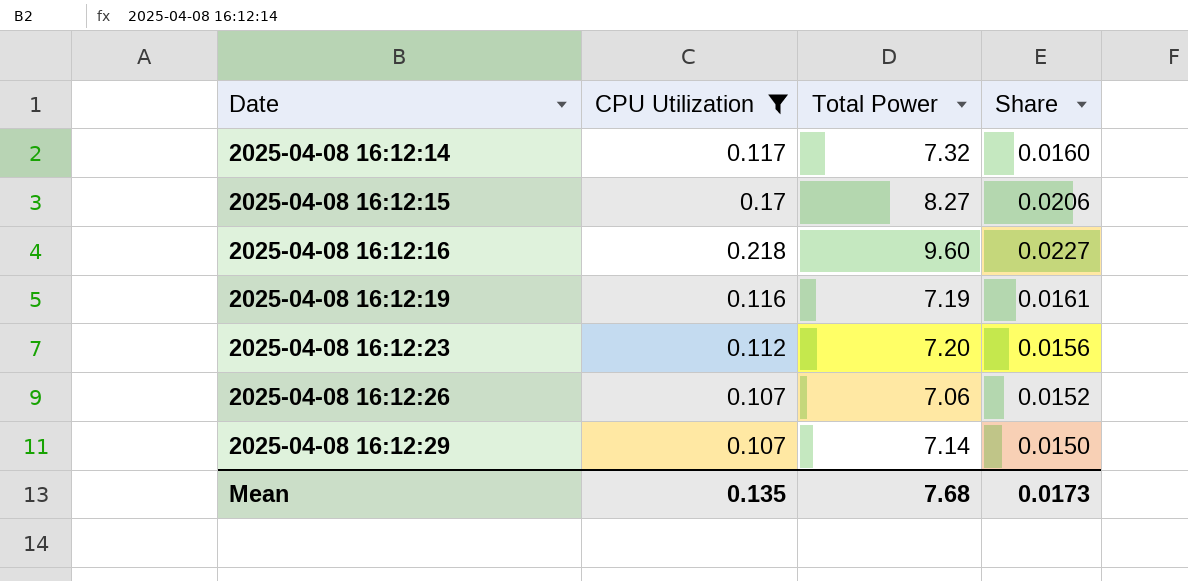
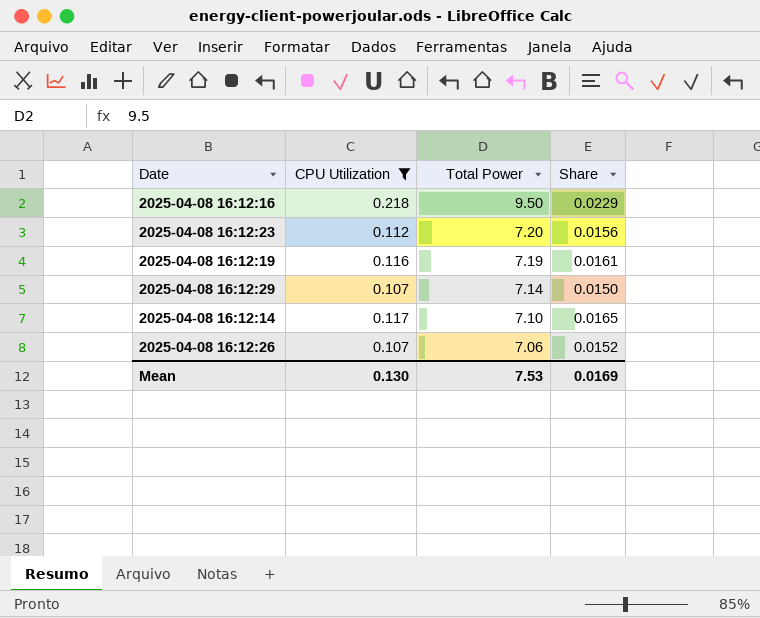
row order: Date ascending -> Total Power descending
row 2025-04-08 16:12:15: 0.17 | 8.27 | 0.0206 -> none
2025-04-08 16:12:16 | Total Power: 9.60 -> 9.50
2025-04-08 16:12:16 | Share: 0.0227 -> 0.0229
2025-04-08 16:12:14 | Total Power: 7.32 -> 7.10
2025-04-08 16:12:14 | Share: 0.0160 -> 0.0165
Mean | CPU Utilization: 0.135 -> 0.130
Mean | Total Power: 7.68 -> 7.53
Mean | Share: 0.0173 -> 0.0169

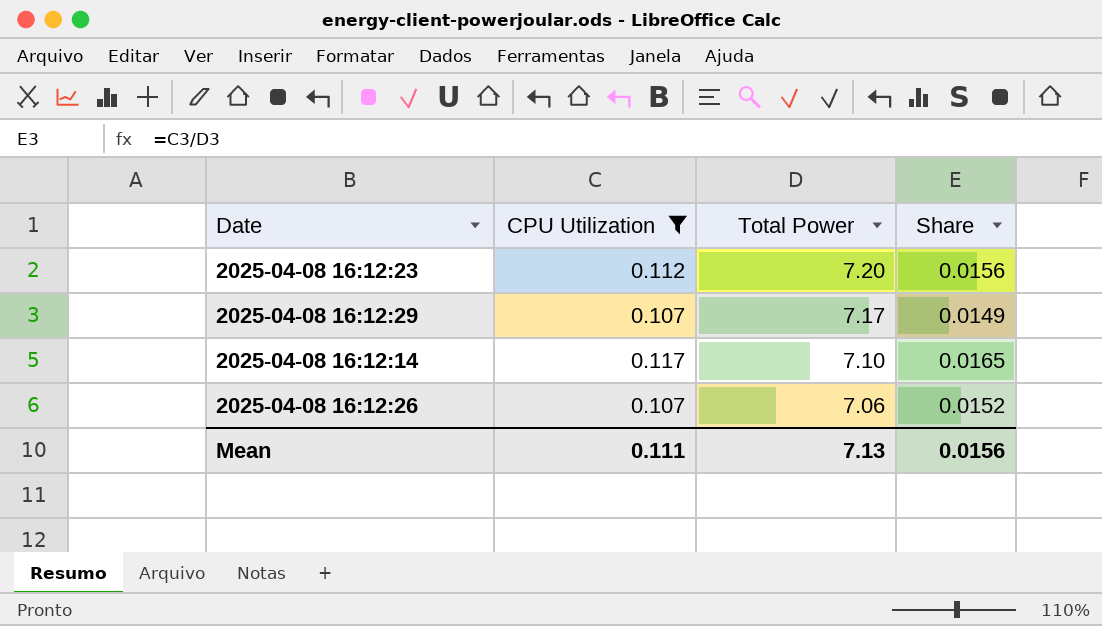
row 2025-04-08 16:12:16: 0.218 | 9.50 | 0.0229 -> none
row 2025-04-08 16:12:19: 0.116 | 7.19 | 0.0161 -> none
2025-04-08 16:12:29 | Total Power: 7.14 -> 7.17
2025-04-08 16:12:29 | Share: 0.0150 -> 0.0149
Mean | CPU Utilization: 0.130 -> 0.111
Mean | Total Power: 7.53 -> 7.13
Mean | Share: 0.0169 -> 0.0156

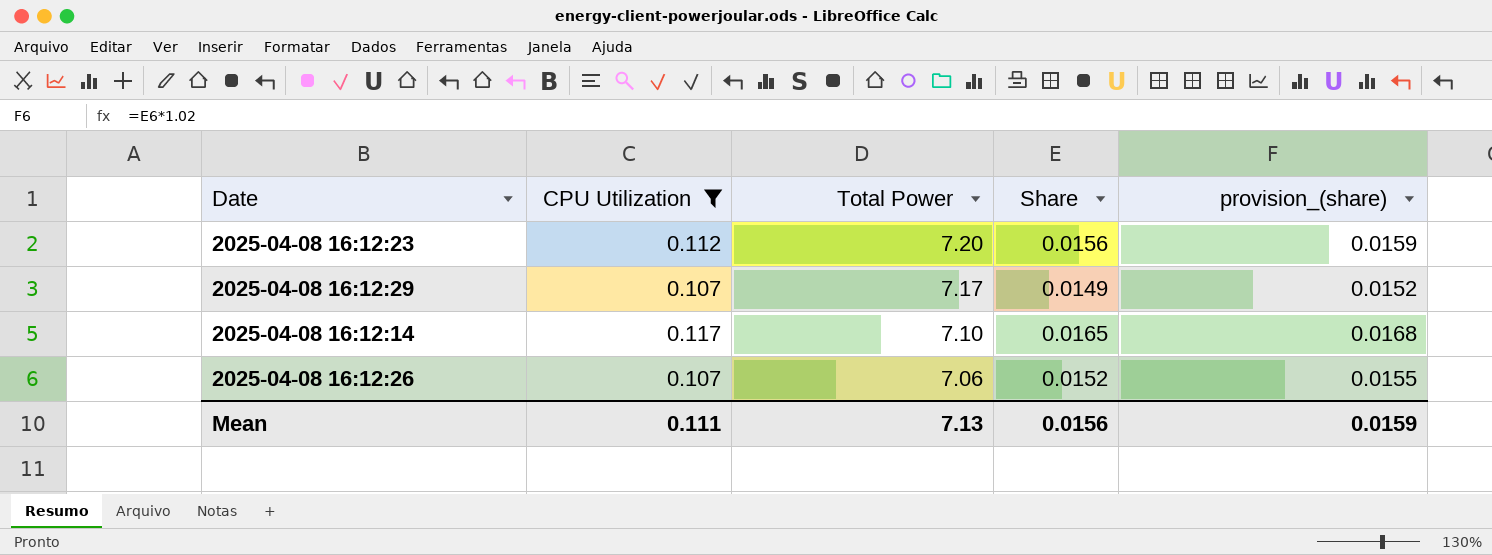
column provision_(share) | formula: none -> [Share] * 1.02

